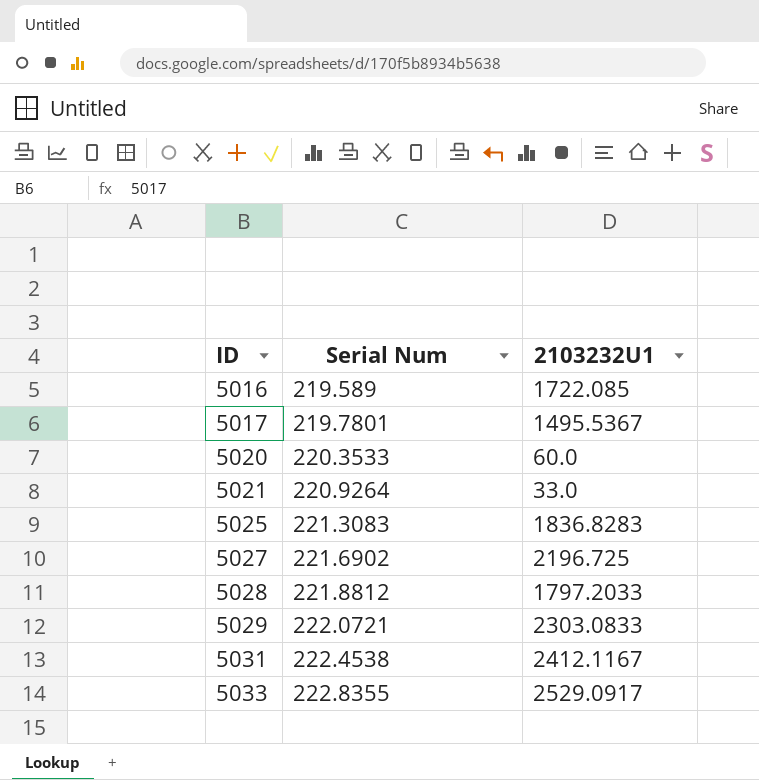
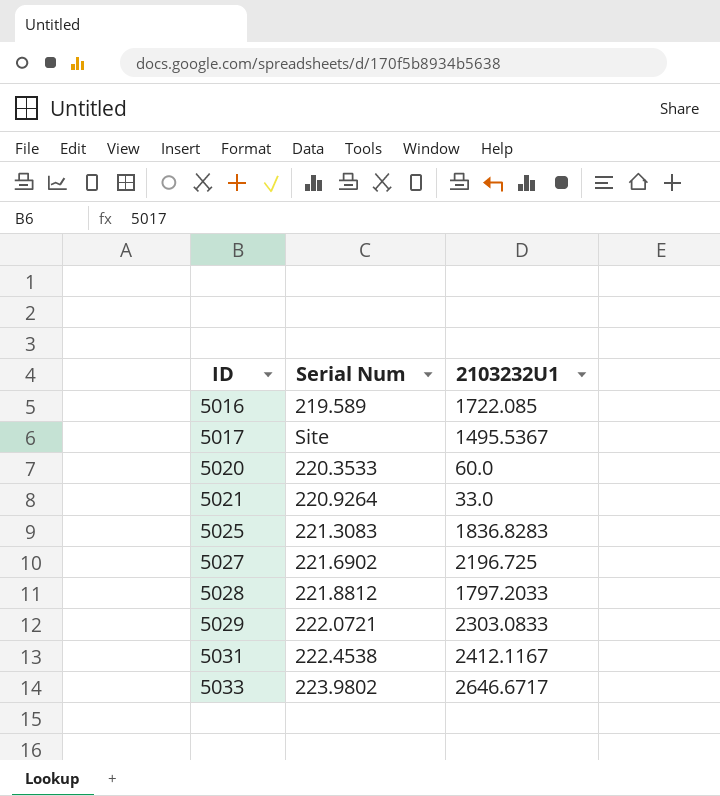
5017 | Serial Num: 219.7801 -> Site
5033 | Serial Num: 222.8355 -> 223.9802
5033 | 2103232U1: 2529.0917 -> 2646.6717

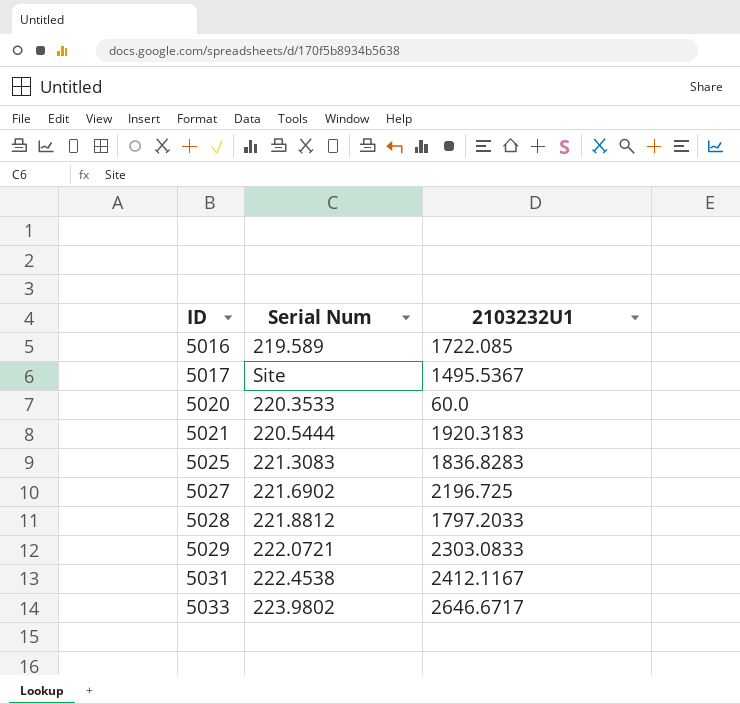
5021 | Serial Num: 220.9264 -> 220.5444
5021 | 2103232U1: 33.0 -> 1920.3183

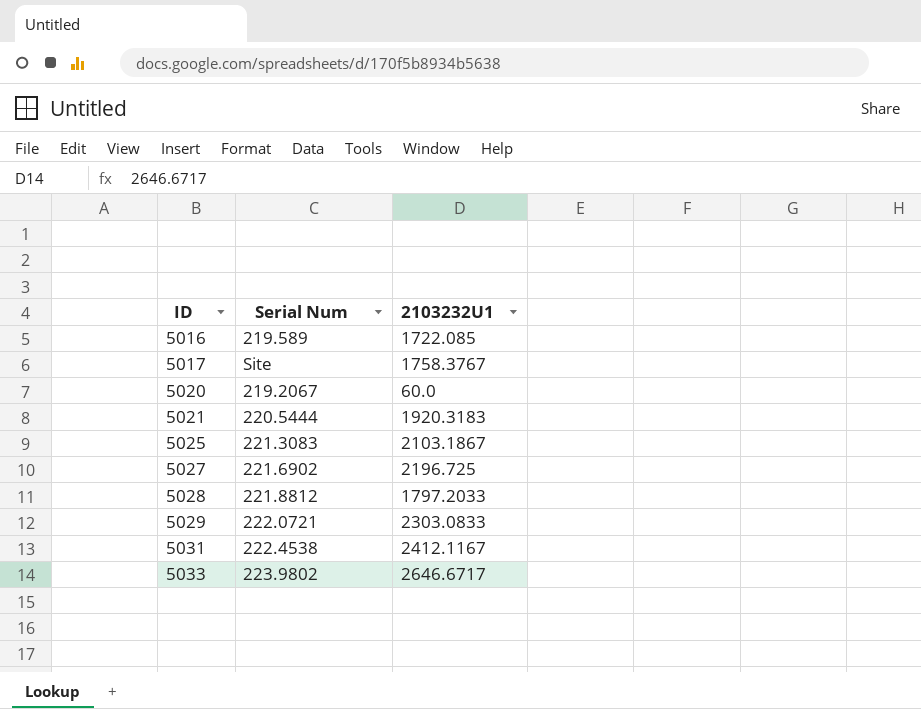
5017 | 2103232U1: 1495.5367 -> 1758.3767
5020 | Serial Num: 220.3533 -> 219.2067
5025 | 2103232U1: 1836.8283 -> 2103.1867

